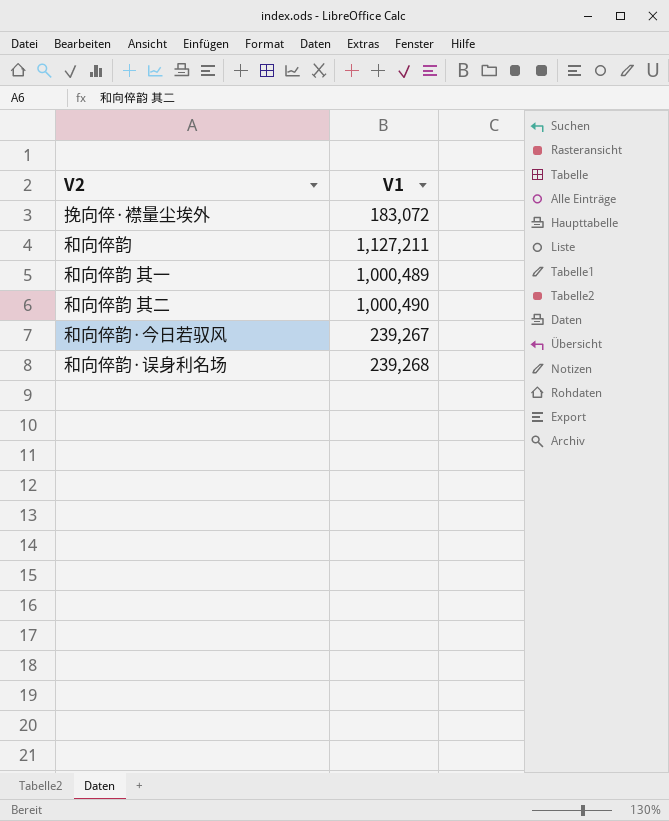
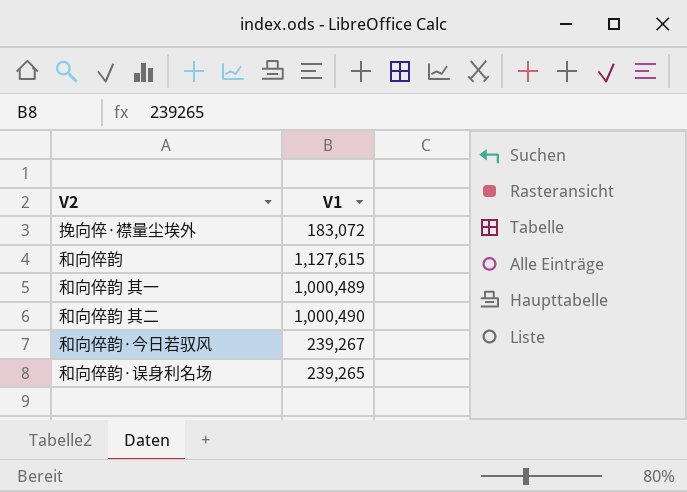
和向倅韵 | V1: 1,127,211 -> 1,127,615
和向倅韵·误身利名场 | V1: 239,268 -> 239,265

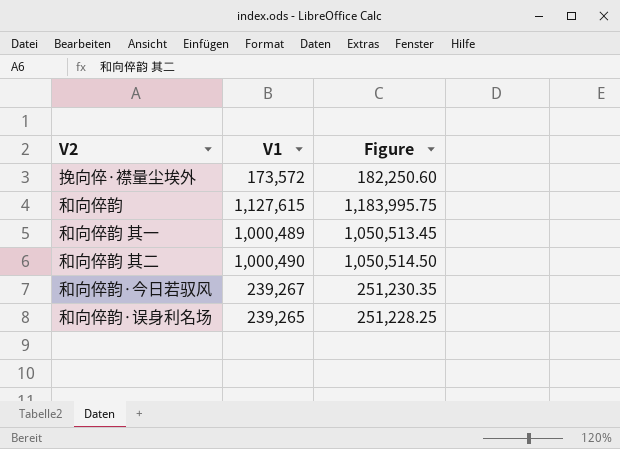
column Figure | formula: none -> [V1] * 1.05
挽向倅·襟量尘埃外 | V1: 183,072 -> 173,572

